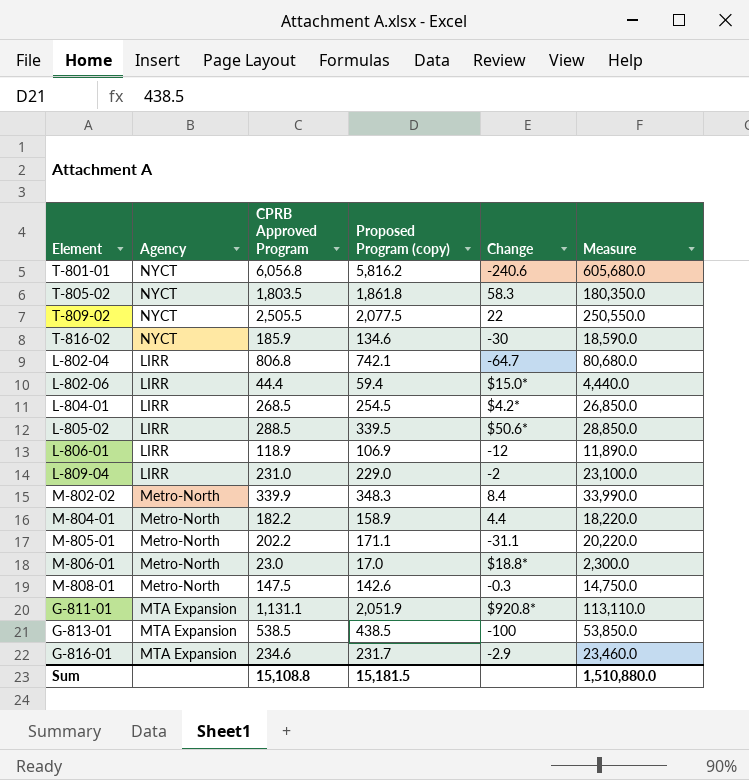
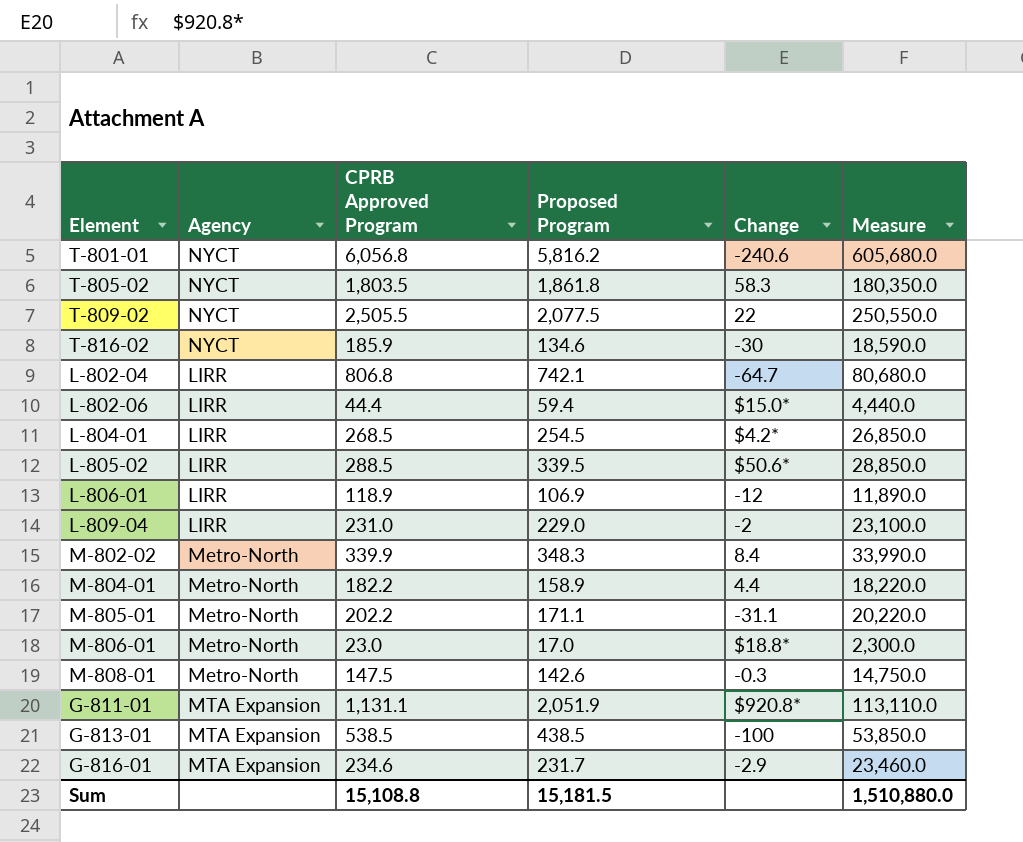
column name: Proposed Program (copy) -> Proposed Program

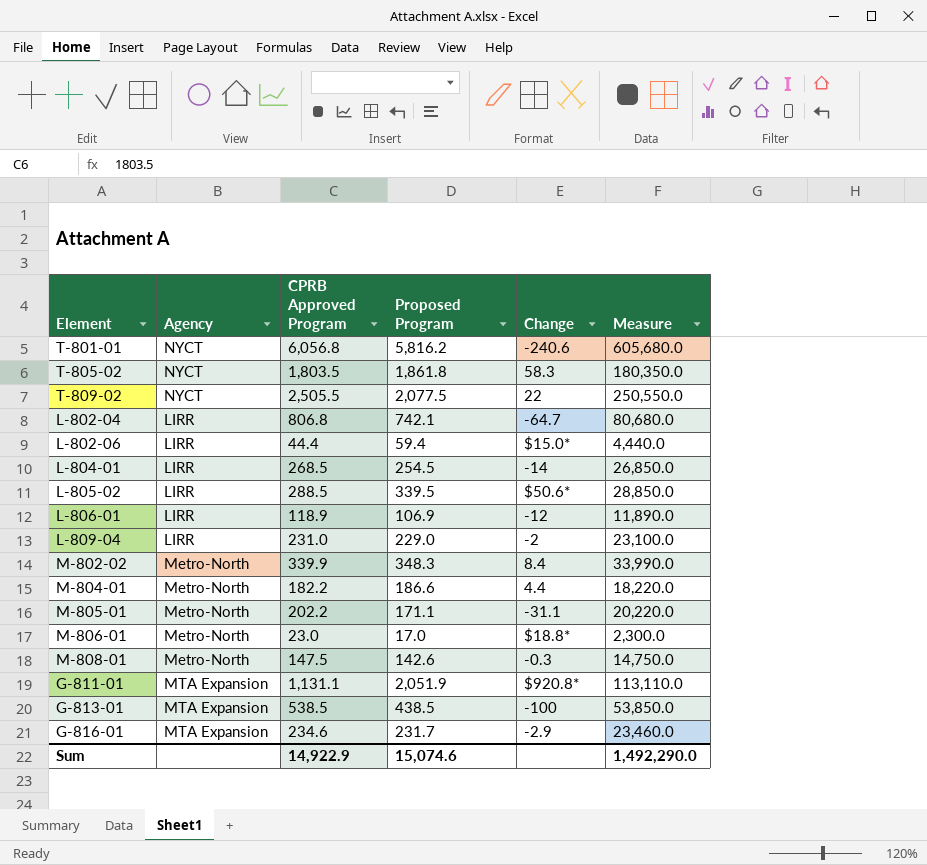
row T-816-02: NYCT | 185.9 | 134.6 | -30 | 18,590.0 -> none
L-804-01 | Change: $4.2* -> -14
M-804-01 | Proposed Program: 158.9 -> 186.6
Sum | CPRB Approved Program: 15,108.8 -> 14,922.9
Sum | Proposed Program: 15,181.5 -> 15,074.6
Sum | Measure: 1,510,880.0 -> 1,492,290.0

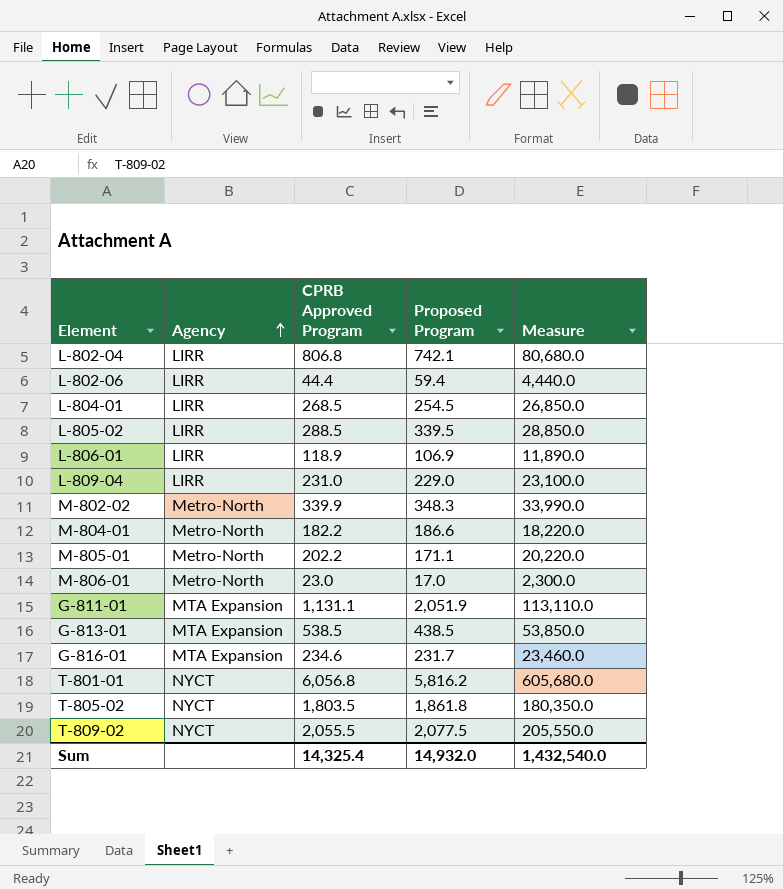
row order: none -> Agency ascending
column Change | position: 5 -> none
row M-808-01: Metro-North | 147.5 | 142.6 | -0.3 | 14,750.0 -> none
T-809-02 | CPRB Approved Program: 2,505.5 -> 2,055.5
T-809-02 | Measure: 250,550.0 -> 205,550.0
Sum | CPRB Approved Program: 14,922.9 -> 14,325.4
Sum | Proposed Program: 15,074.6 -> 14,932.0
Sum | Measure: 1,492,290.0 -> 1,432,540.0

